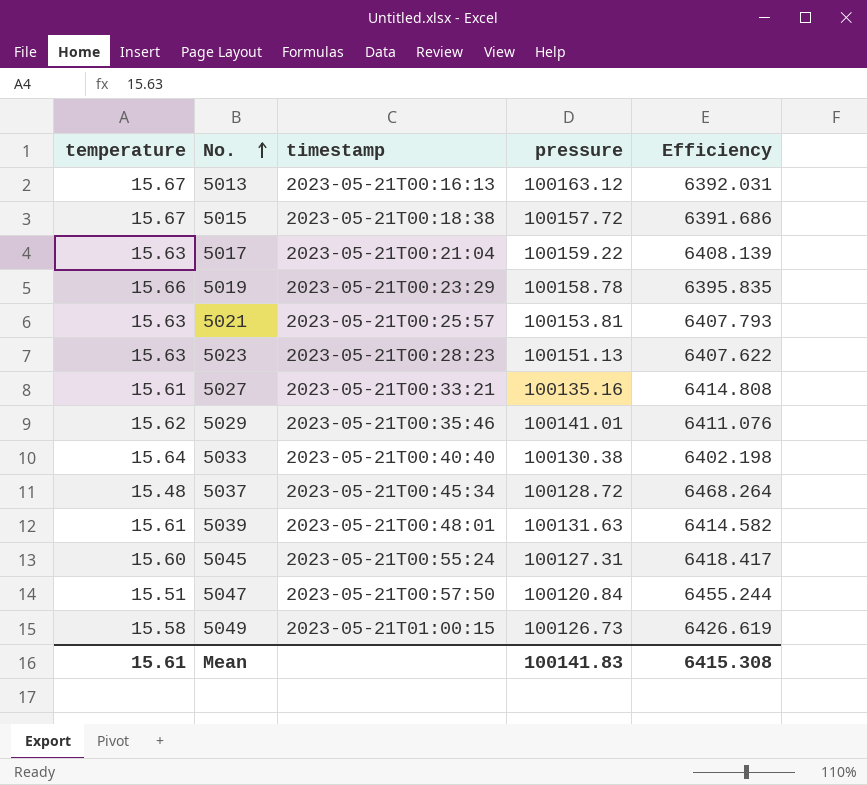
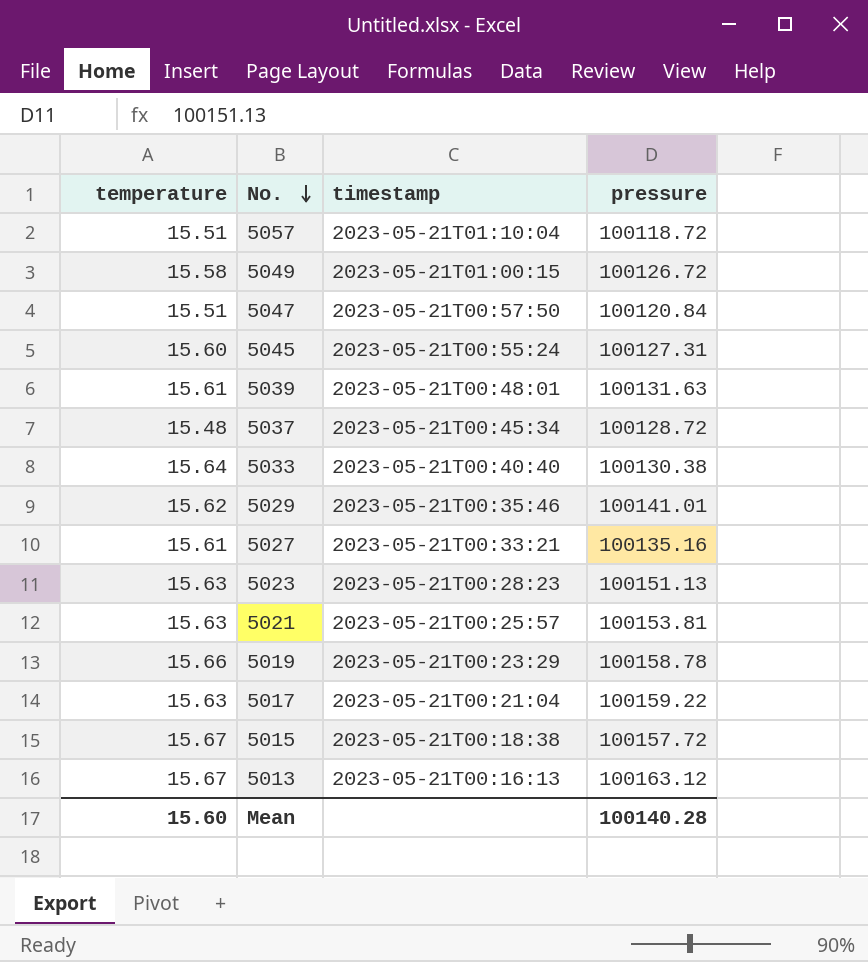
row order: No. ascending -> No. descending
column Efficiency | formula: [pressure] / [temperature] -> none
row 5057: none -> 15.51 | 2023-05-21T01:10:04 | 100118.72
5049 | pressure: 100126.73 -> 100126.72
Mean | temperature: 15.61 -> 15.60
Mean | pressure: 100141.83 -> 100140.28

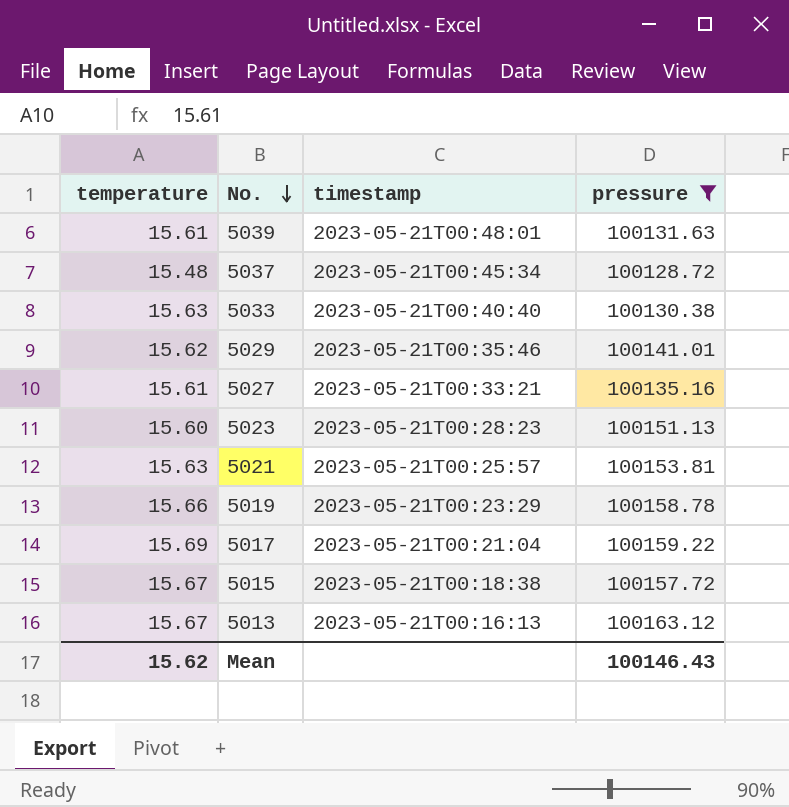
filter: none -> pressure >= 100128.72
5033 | temperature: 15.64 -> 15.63
5023 | temperature: 15.63 -> 15.60
5017 | temperature: 15.63 -> 15.69
Mean | temperature: 15.60 -> 15.62
Mean | pressure: 100140.28 -> 100146.43

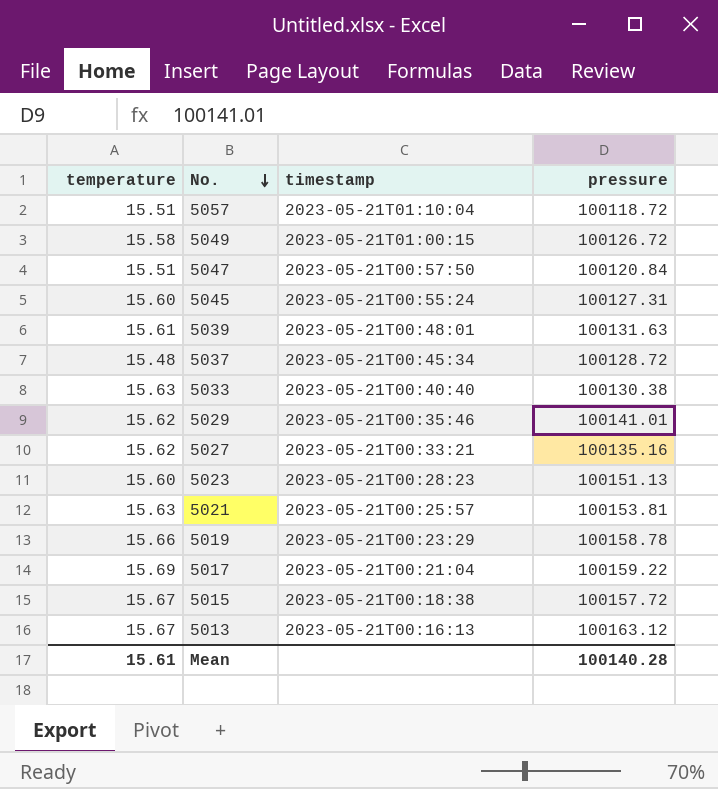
filter: pressure >= 100128.72 -> none
5027 | temperature: 15.61 -> 15.62
Mean | temperature: 15.62 -> 15.61
Mean | pressure: 100146.43 -> 100140.28

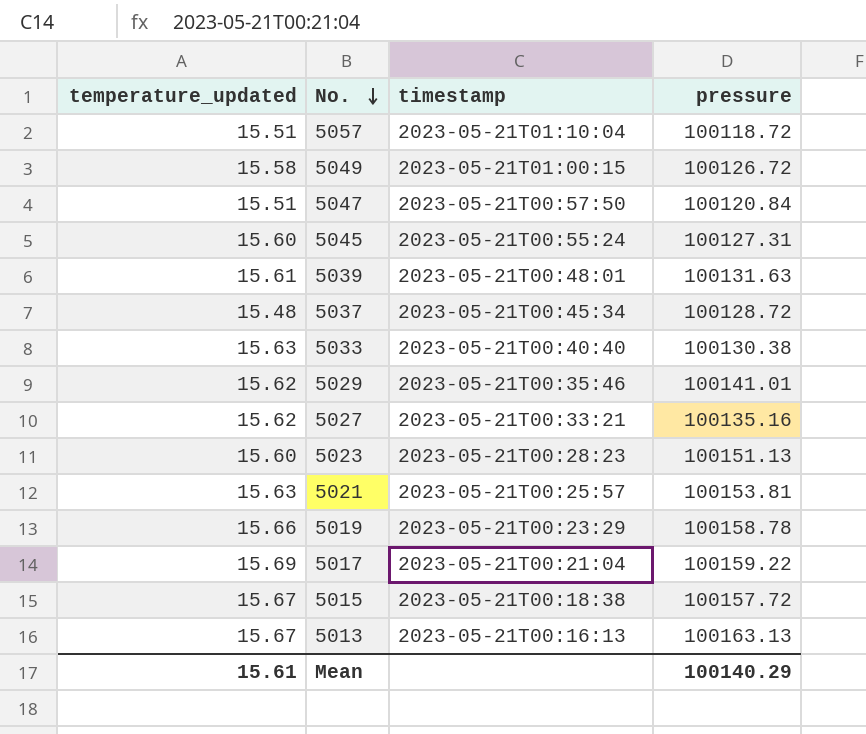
column name: temperature -> temperature_updated
5013 | pressure: 100163.12 -> 100163.13
Mean | pressure: 100140.28 -> 100140.29

